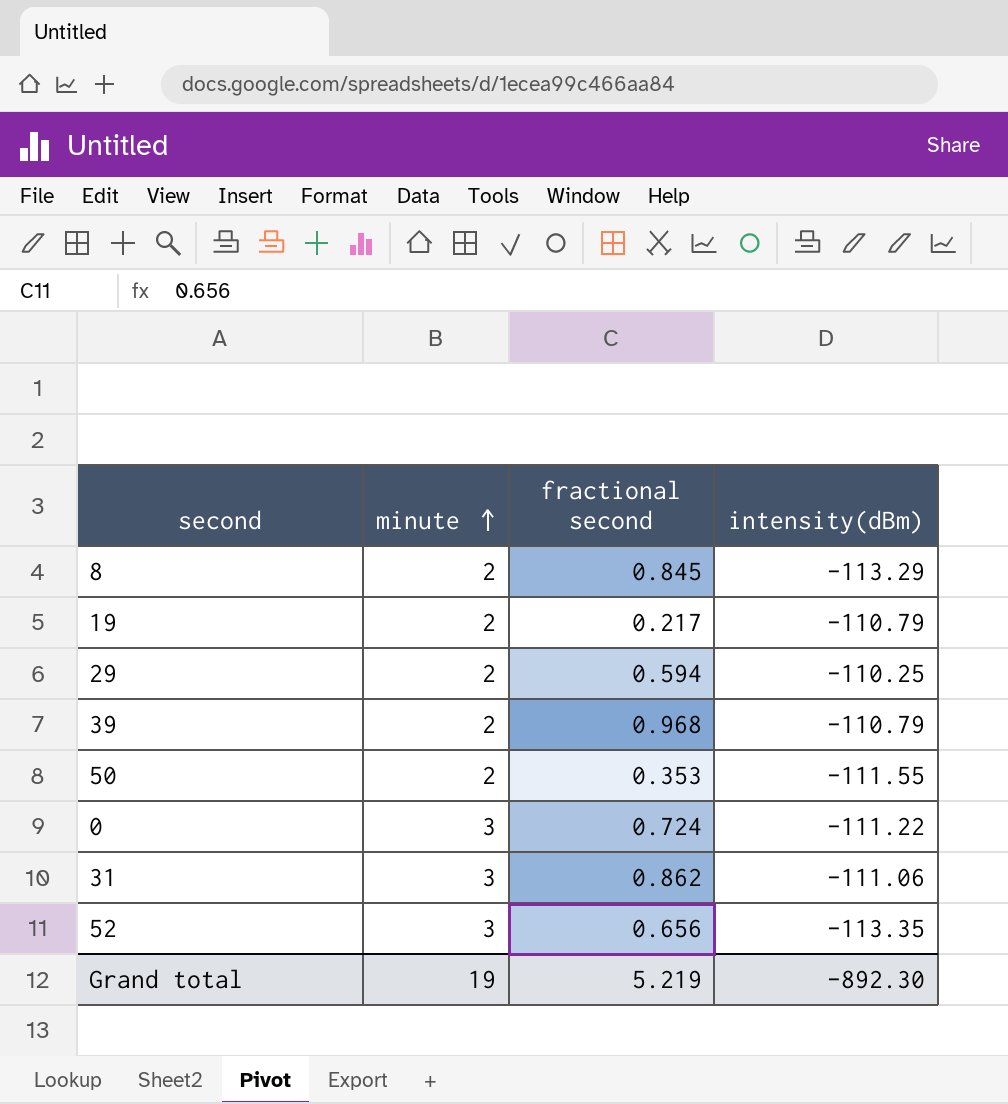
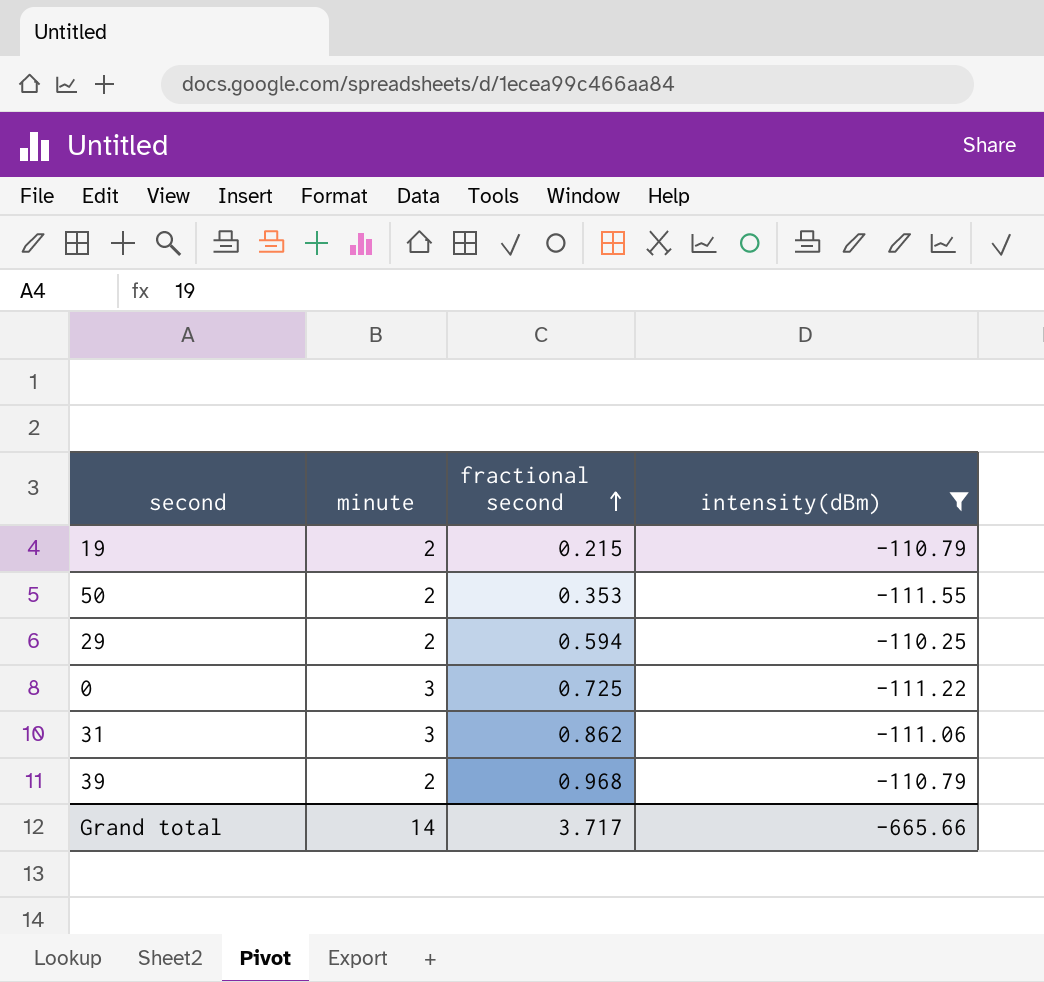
filter: none -> intensity(dBm) >= -111.55
row order: minute ascending -> fractional second ascending
19 | fractional second: 0.217 -> 0.215
0 | fractional second: 0.724 -> 0.725
Grand total | minute: 19 -> 14
Grand total | fractional second: 5.219 -> 3.717
Grand total | intensity(dBm): -892.30 -> -665.66

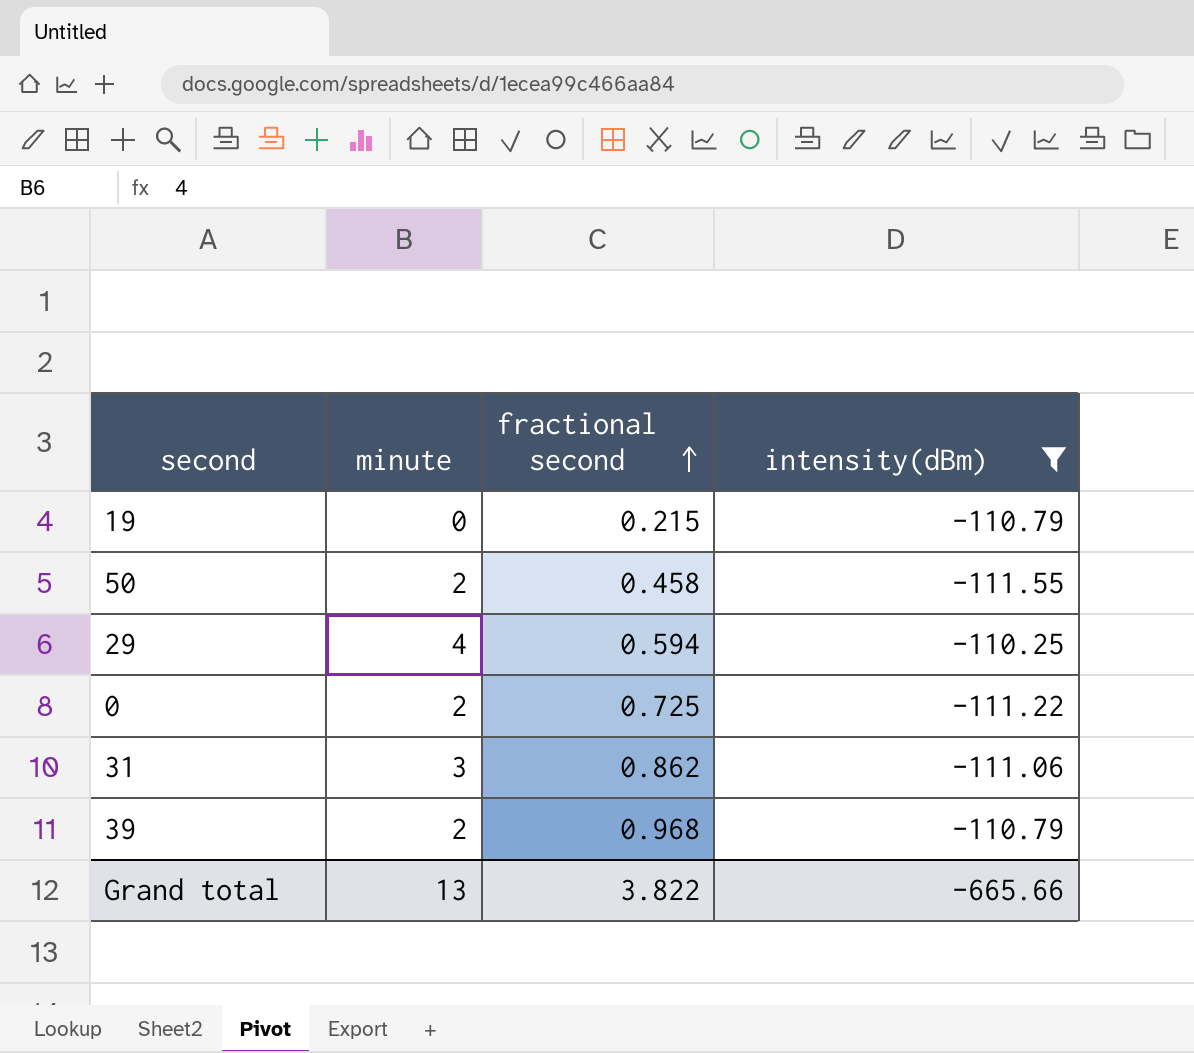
19 | minute: 2 -> 0
50 | fractional second: 0.353 -> 0.458
29 | minute: 2 -> 4
0 | minute: 3 -> 2
Grand total | minute: 14 -> 13
Grand total | fractional second: 3.717 -> 3.822

